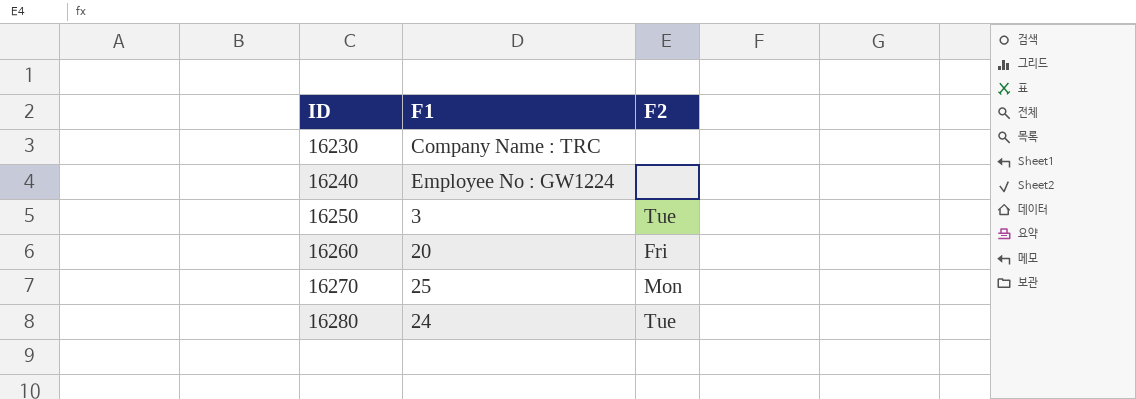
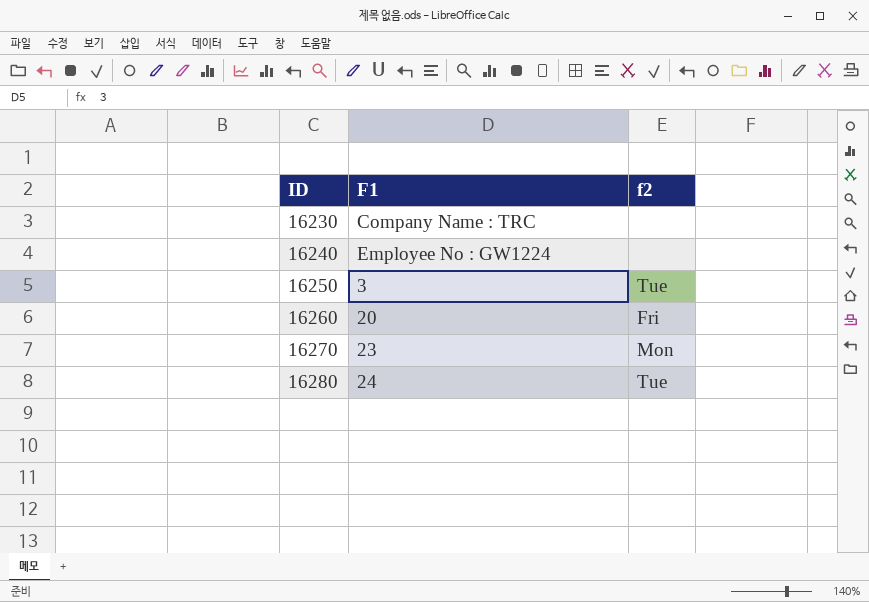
column name: F2 -> f2
16270 | F1: 25 -> 23

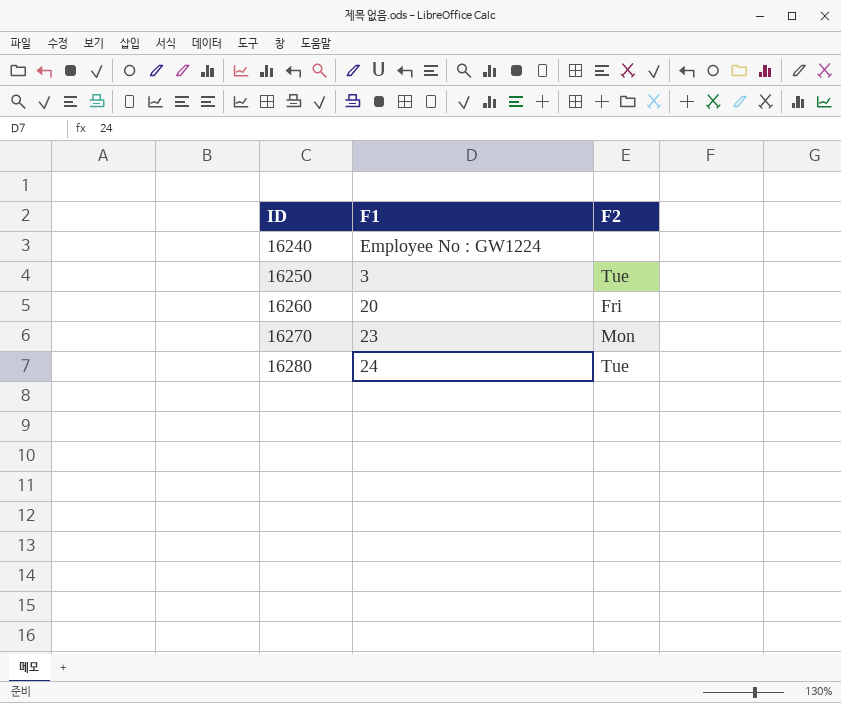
column name: f2 -> F2
row 16230: Company Name : TRC | none -> none

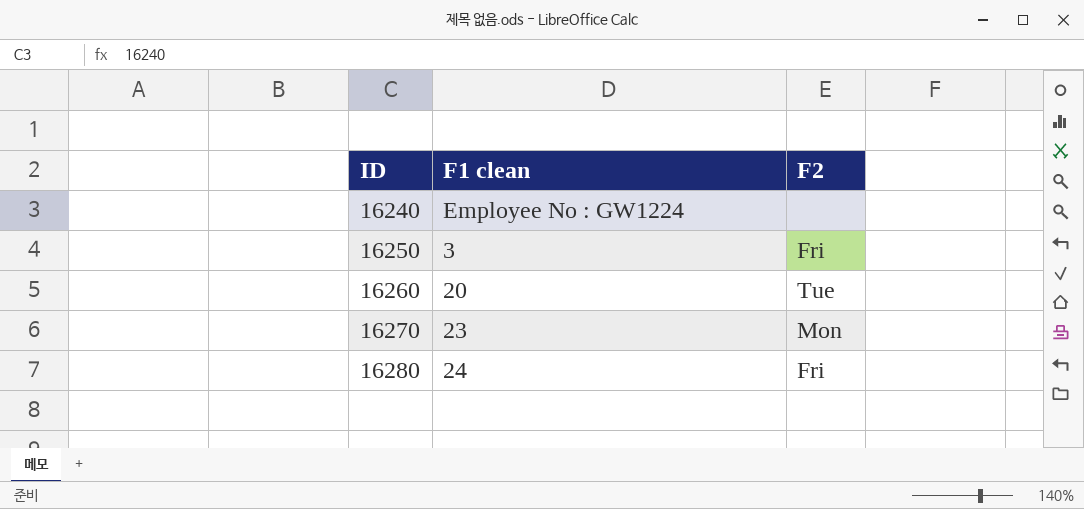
column name: F1 -> F1 clean
16250 | F2: Tue -> Fri
16260 | F2: Fri -> Tue
16280 | F2: Tue -> Fri

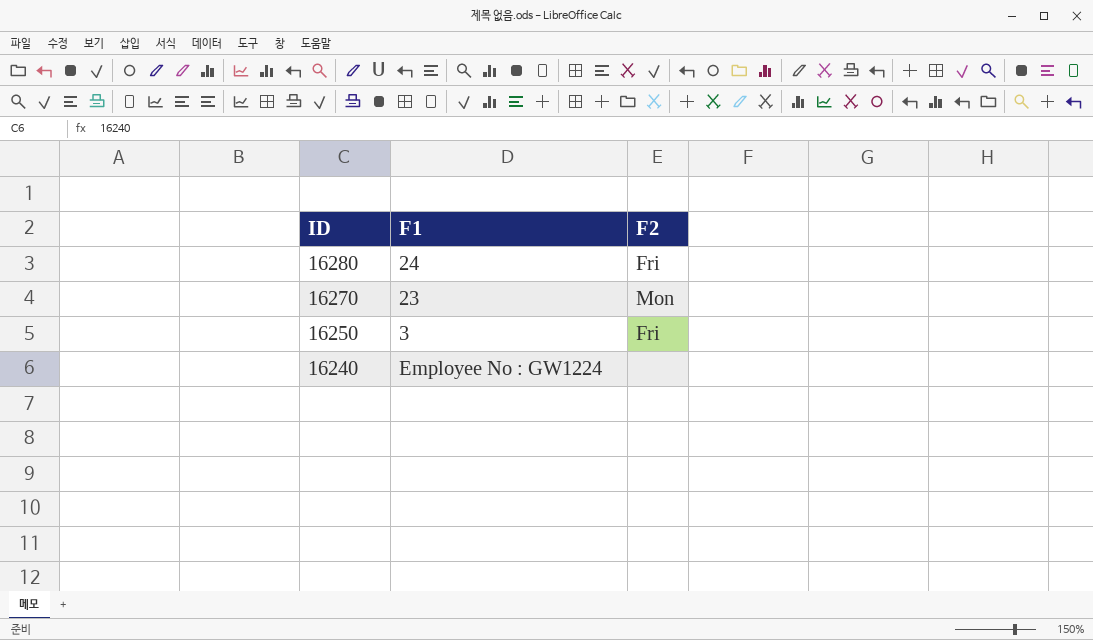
row order: ID ascending -> ID descending
column name: F1 clean -> F1
row 16260: 20 | Tue -> none

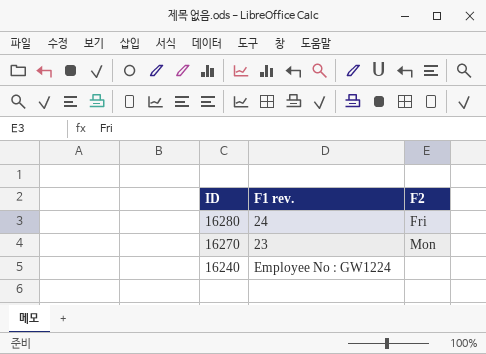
column name: F1 -> F1 rev.
row 16250: 3 | Fri -> none

